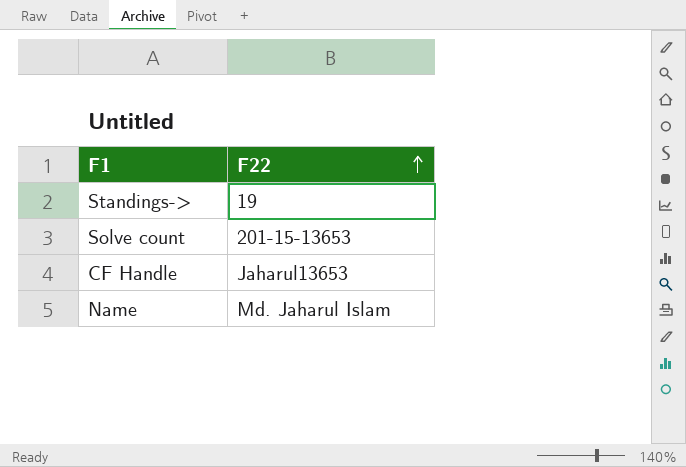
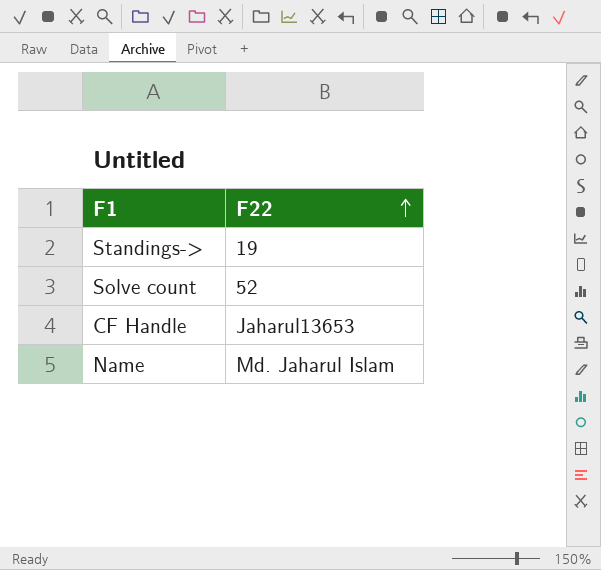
Solve count | F22: 201-15-13653 -> 52

